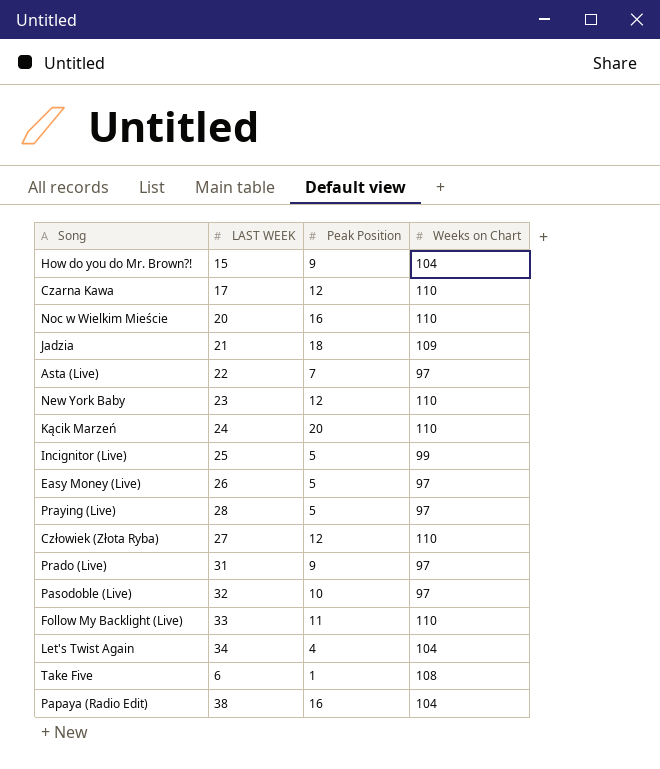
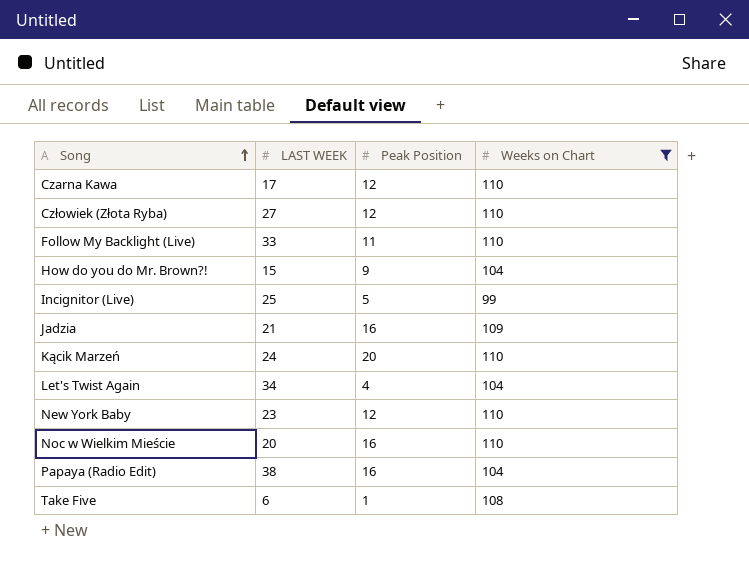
filter: none -> Weeks on Chart != 97
row order: none -> Song ascending
Jadzia | Peak Position: 18 -> 16

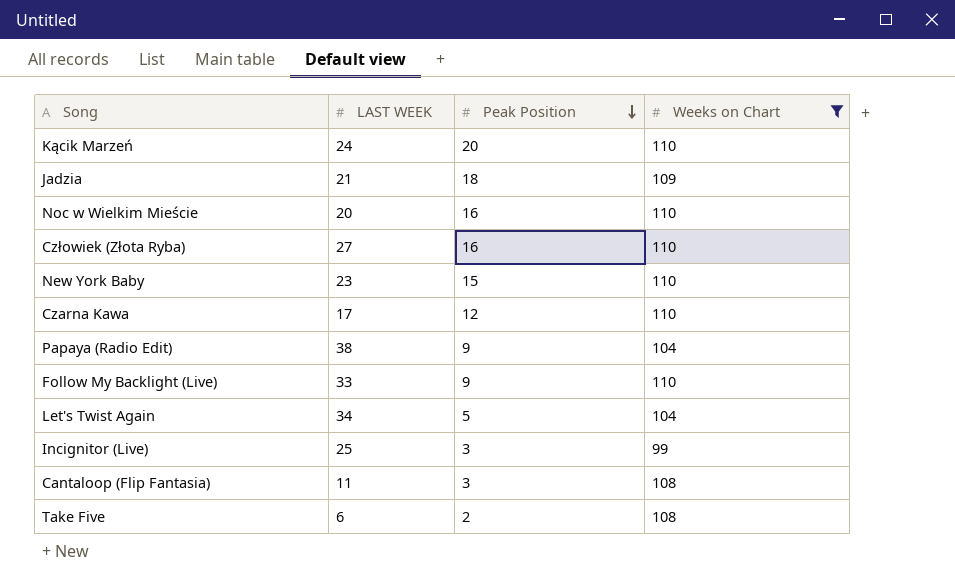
row order: Song ascending -> Peak Position descending
row How do you do Mr. Brown?!: 15 | 9 | 104 -> none
Jadzia | Peak Position: 16 -> 18
Człowiek (Złota Ryba) | Peak Position: 12 -> 16
New York Baby | Peak Position: 12 -> 15
Papaya (Radio Edit) | Peak Position: 16 -> 9
Follow My Backlight (Live) | Peak Position: 11 -> 9
Let's Twist Again | Peak Position: 4 -> 5
Incignitor (Live) | Peak Position: 5 -> 3
row Cantaloop (Flip Fantasia): none -> 11 | 3 | 108
Take Five | Peak Position: 1 -> 2

